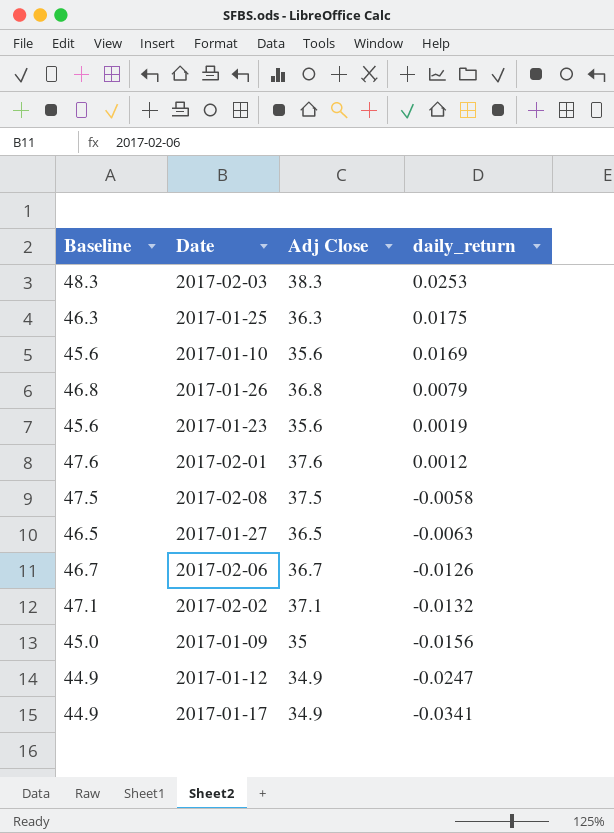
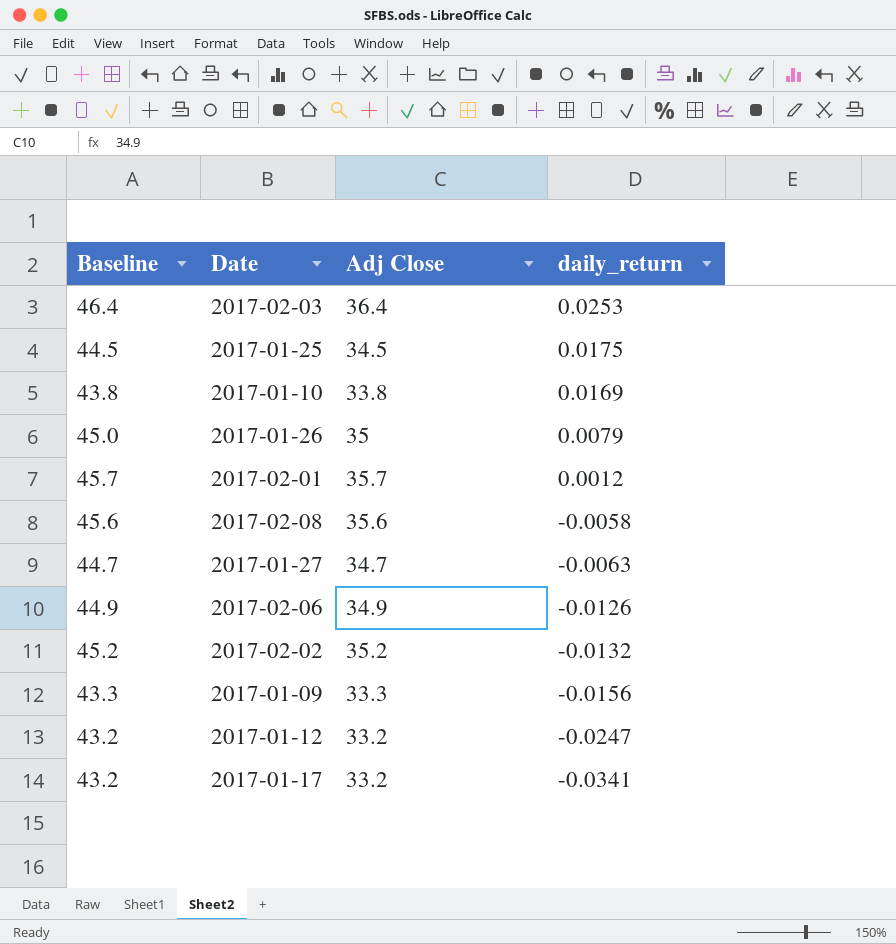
row 2017-01-23: 45.6 | 35.6 | 0.0019 -> none
2017-02-03 | Baseline: 48.3 -> 46.4
2017-02-03 | Adj Close: 38.3 -> 36.4
2017-01-25 | Baseline: 46.3 -> 44.5
2017-01-25 | Adj Close: 36.3 -> 34.5
2017-01-10 | Baseline: 45.6 -> 43.8
2017-01-10 | Adj Close: 35.6 -> 33.8
2017-01-26 | Baseline: 46.8 -> 45.0
2017-01-26 | Adj Close: 36.8 -> 35
2017-02-01 | Baseline: 47.6 -> 45.7
2017-02-01 | Adj Close: 37.6 -> 35.7
2017-02-08 | Baseline: 47.5 -> 45.6
2017-02-08 | Adj Close: 37.5 -> 35.6
2017-01-27 | Baseline: 46.5 -> 44.7
2017-01-27 | Adj Close: 36.5 -> 34.7
2017-02-06 | Baseline: 46.7 -> 44.9
2017-02-06 | Adj Close: 36.7 -> 34.9
2017-02-02 | Baseline: 47.1 -> 45.2
2017-02-02 | Adj Close: 37.1 -> 35.2
2017-01-09 | Baseline: 45.0 -> 43.3
2017-01-09 | Adj Close: 35 -> 33.3
2017-01-12 | Baseline: 44.9 -> 43.2
2017-01-12 | Adj Close: 34.9 -> 33.2
2017-01-17 | Baseline: 44.9 -> 43.2
2017-01-17 | Adj Close: 34.9 -> 33.2

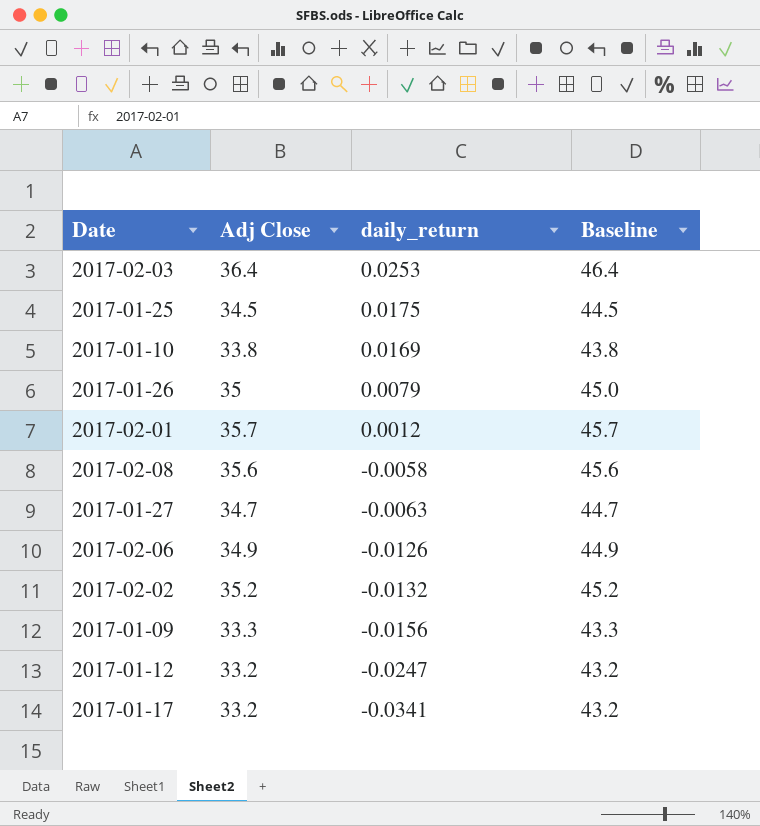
column Baseline | position: 1 -> 4

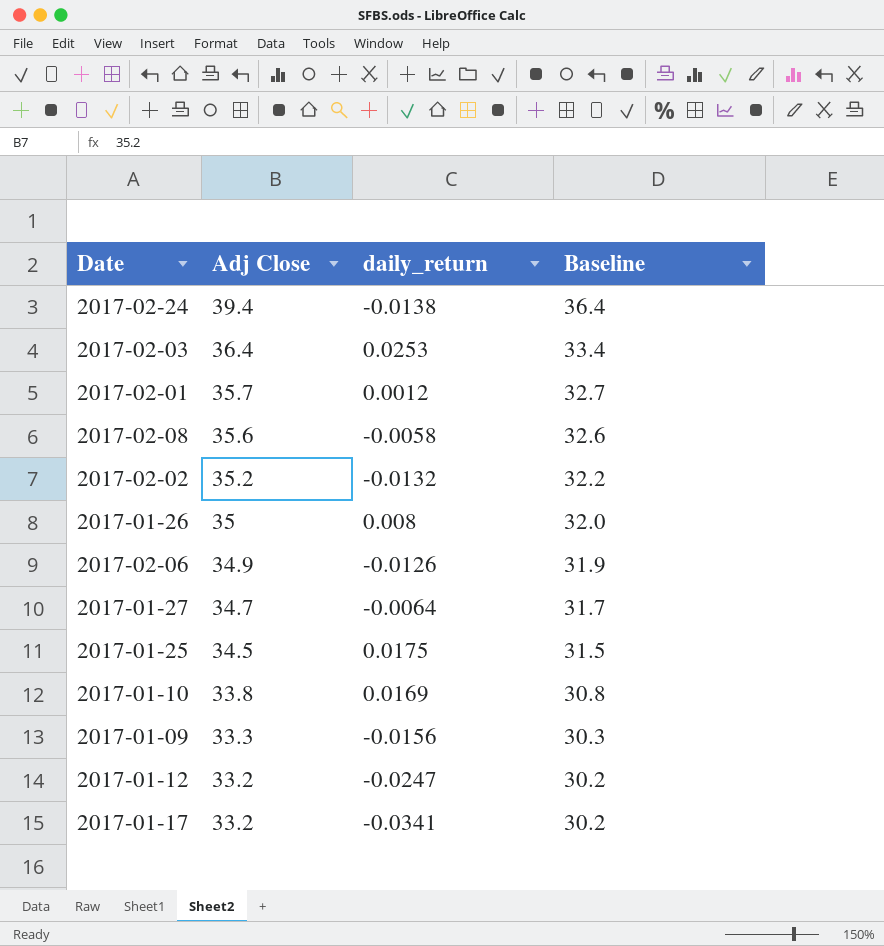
row order: daily_return descending -> Adj Close descending
column Baseline | formula: [Adj Close] + 10 -> [Adj Close] - 3
row 2017-02-24: none -> 39.4 | -0.0138 | 36.4
2017-01-26 | daily_return: 0.0079 -> 0.008
2017-01-27 | daily_return: -0.0063 -> -0.0064

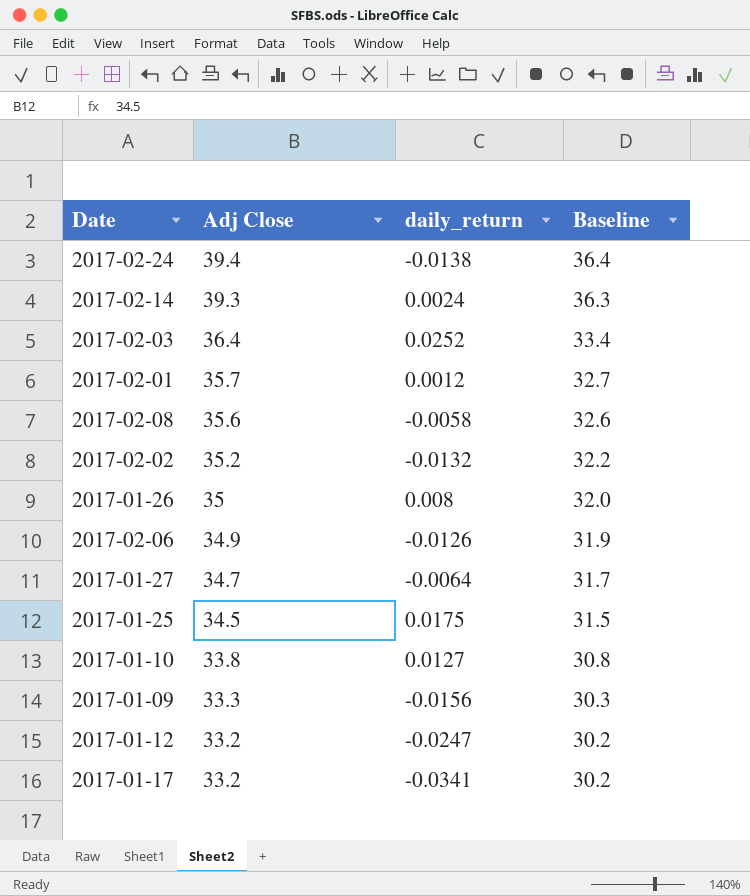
row 2017-02-14: none -> 39.3 | 0.0024 | 36.3
2017-02-03 | daily_return: 0.0253 -> 0.0252
2017-01-10 | daily_return: 0.0169 -> 0.0127

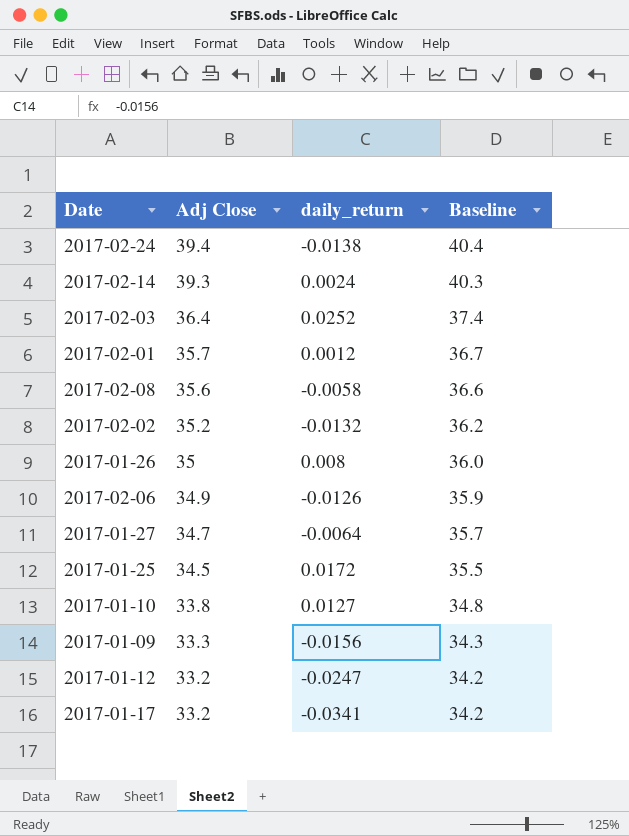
column Baseline | formula: [Adj Close] - 3 -> [Adj Close] + 1
2017-01-25 | daily_return: 0.0175 -> 0.0172

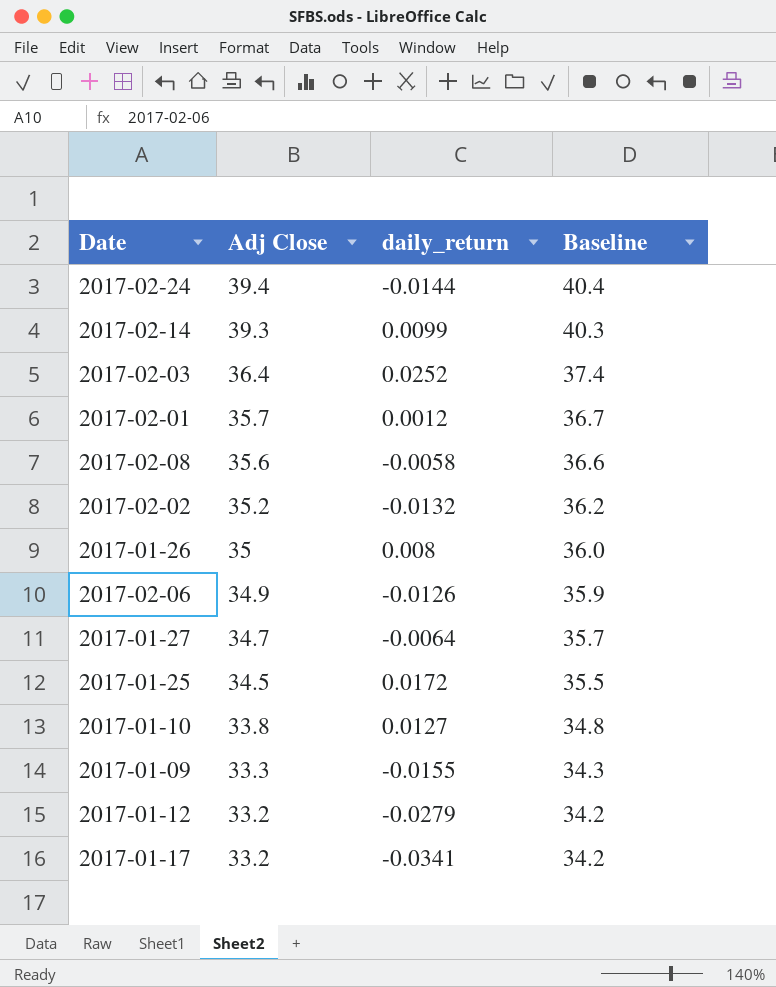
2017-02-24 | daily_return: -0.0138 -> -0.0144
2017-02-14 | daily_return: 0.0024 -> 0.0099
2017-01-09 | daily_return: -0.0156 -> -0.0155
2017-01-12 | daily_return: -0.0247 -> -0.0279

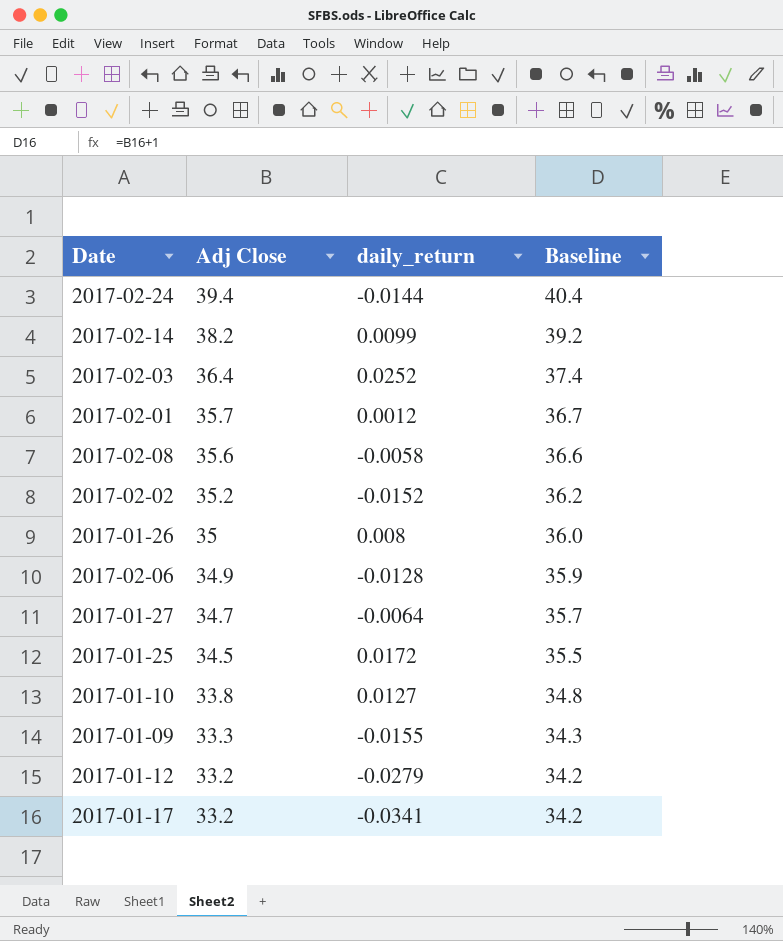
2017-02-14 | Adj Close: 39.3 -> 38.2
2017-02-14 | Baseline: 40.3 -> 39.2
2017-02-02 | daily_return: -0.0132 -> -0.0152
2017-02-06 | daily_return: -0.0126 -> -0.0128

